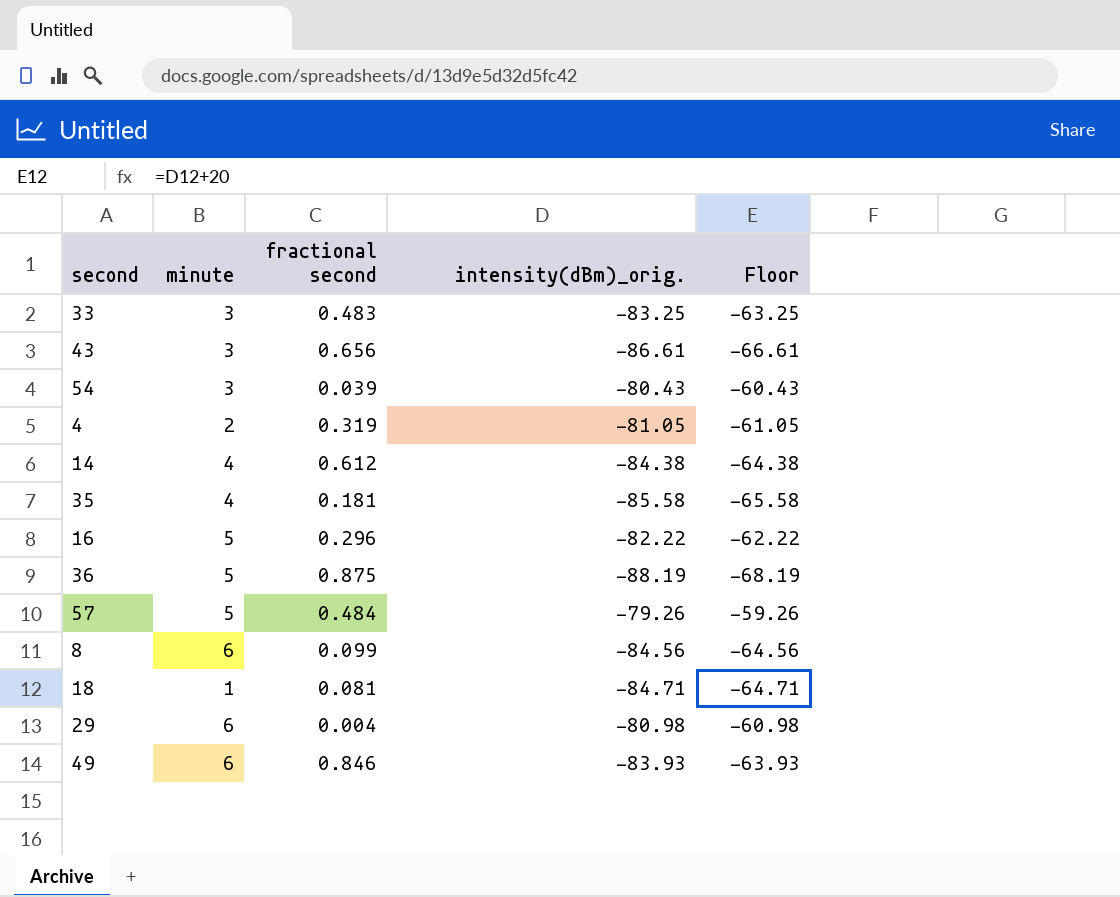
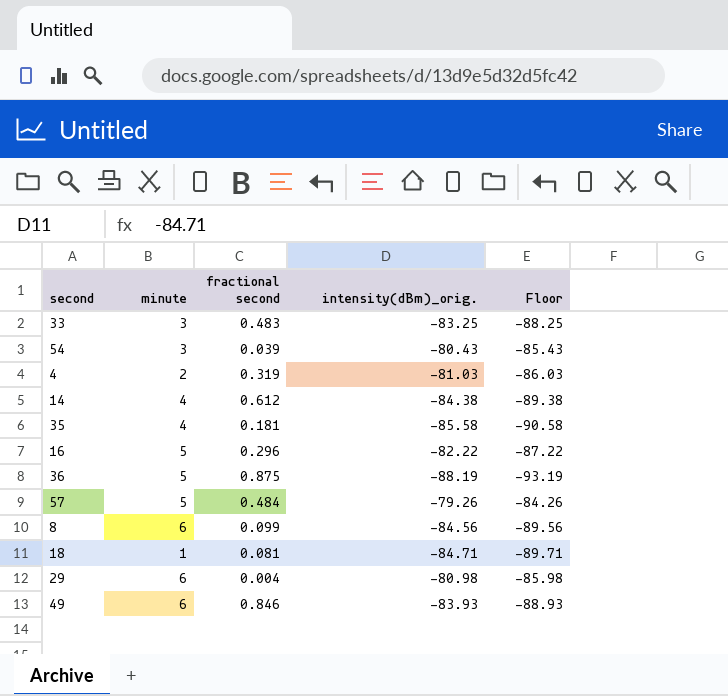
column Floor | formula: [intensity(dBm)_orig.] + 20 -> [intensity(dBm)_orig.] - 5
row 43: 3 | 0.656 | -86.61 | -66.61 -> none
4 | intensity(dBm)_orig.: -81.05 -> -81.03

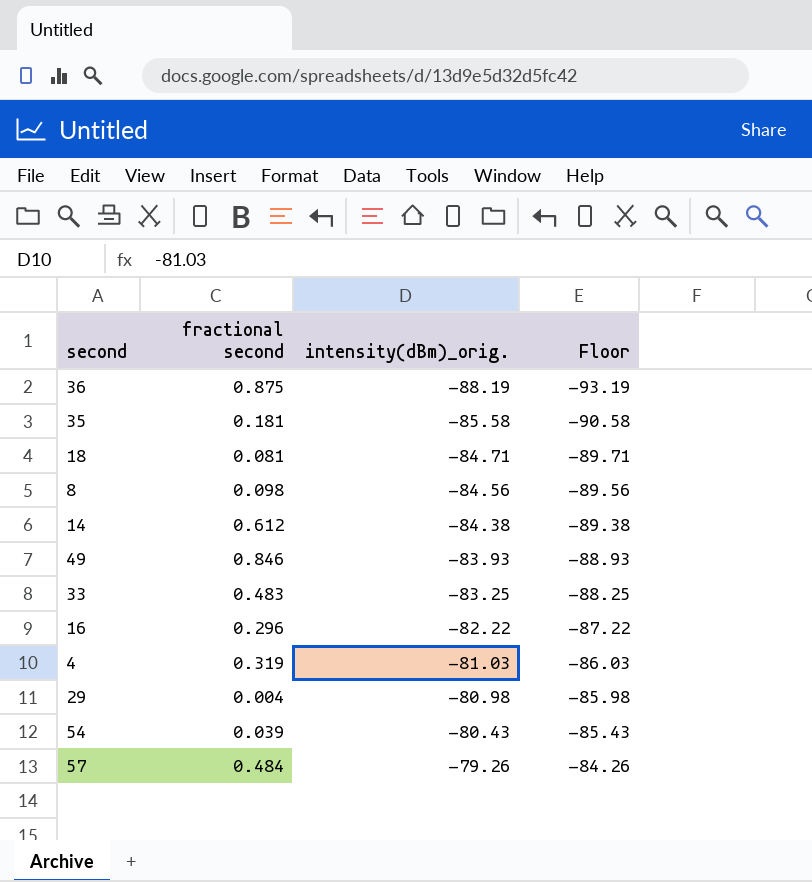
row order: none -> intensity(dBm)_orig. ascending
column minute | position: 2 -> none
8 | fractional second: 0.099 -> 0.098

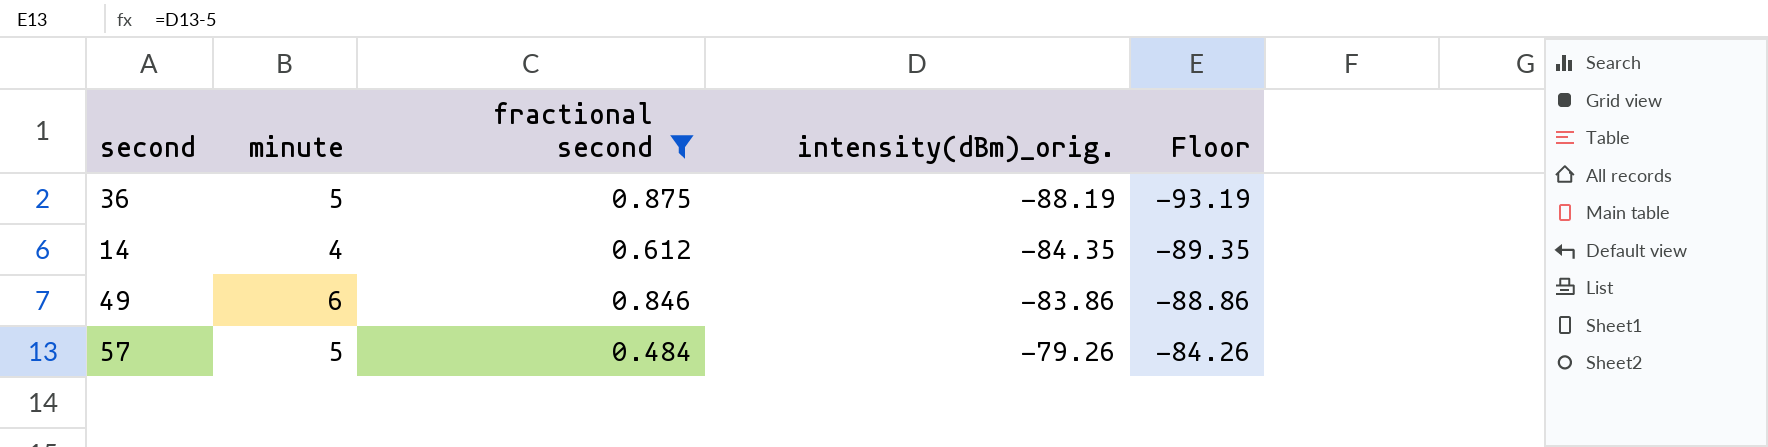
filter: none -> fractional second >= 0.484
column minute | position: none -> 2
14 | intensity(dBm)_orig.: -84.38 -> -84.35
14 | Floor: -89.38 -> -89.35
49 | intensity(dBm)_orig.: -83.93 -> -83.86
49 | Floor: -88.93 -> -88.86

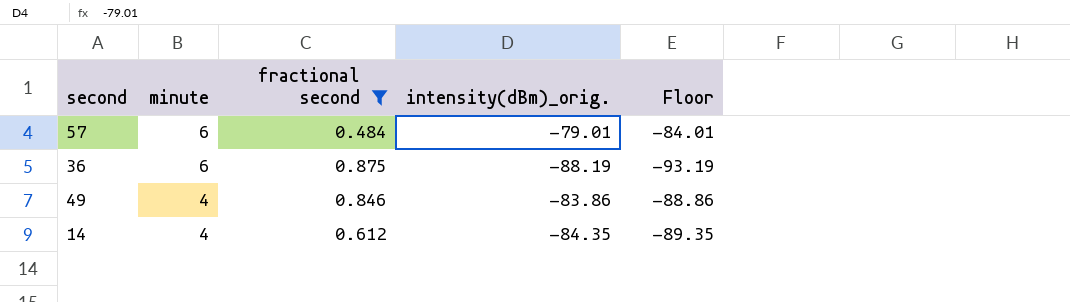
row order: intensity(dBm)_orig. ascending -> minute descending
57 | minute: 5 -> 6
57 | intensity(dBm)_orig.: -79.26 -> -79.01
57 | Floor: -84.26 -> -84.01
36 | minute: 5 -> 6
49 | minute: 6 -> 4

